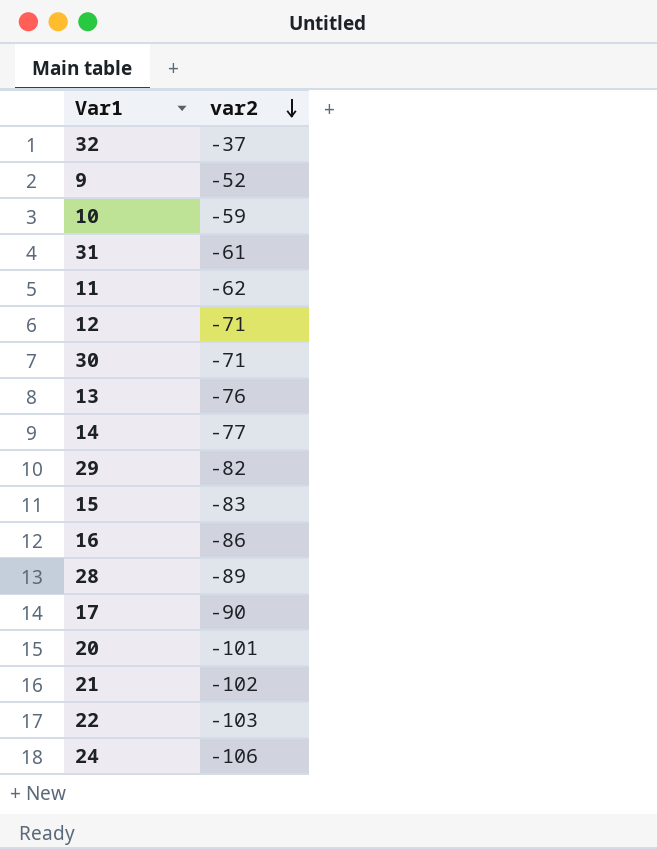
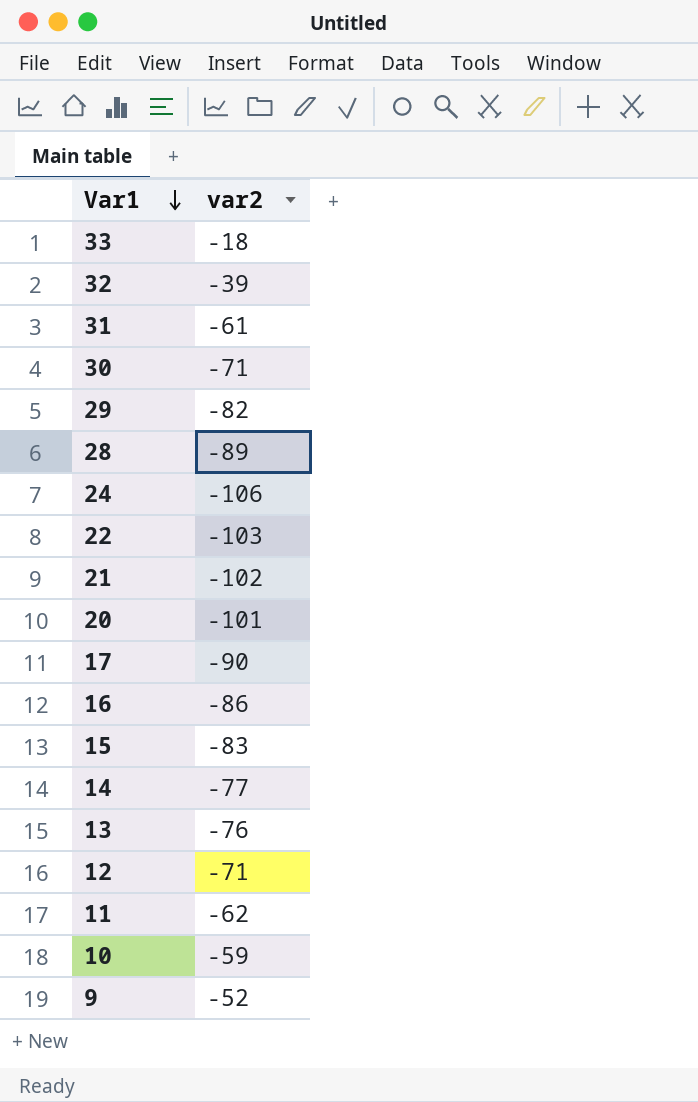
row order: var2 descending -> Var1 descending
row 33: none -> -18
32 | var2: -37 -> -39

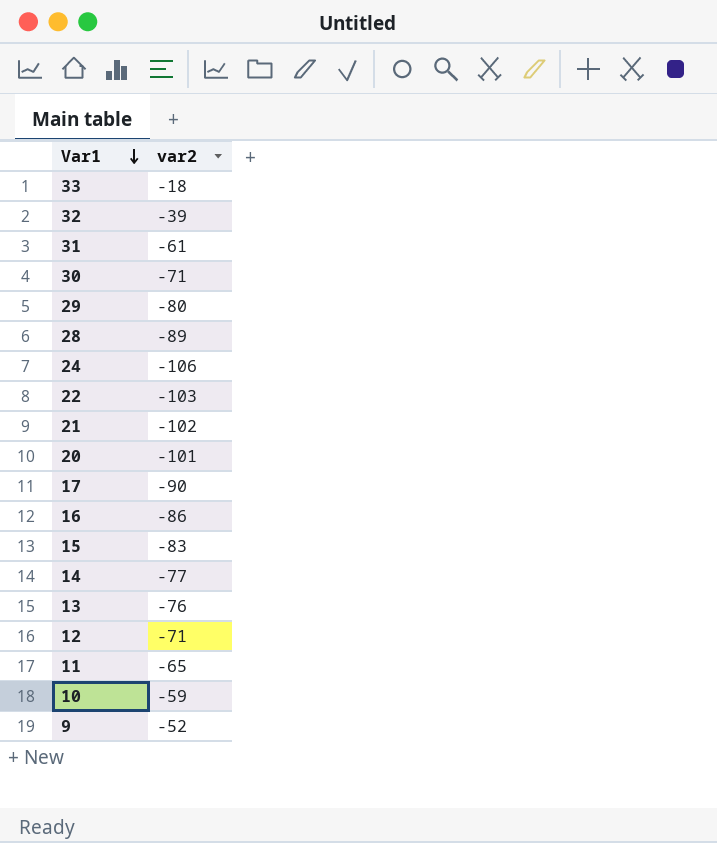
29 | var2: -82 -> -80
11 | var2: -62 -> -65

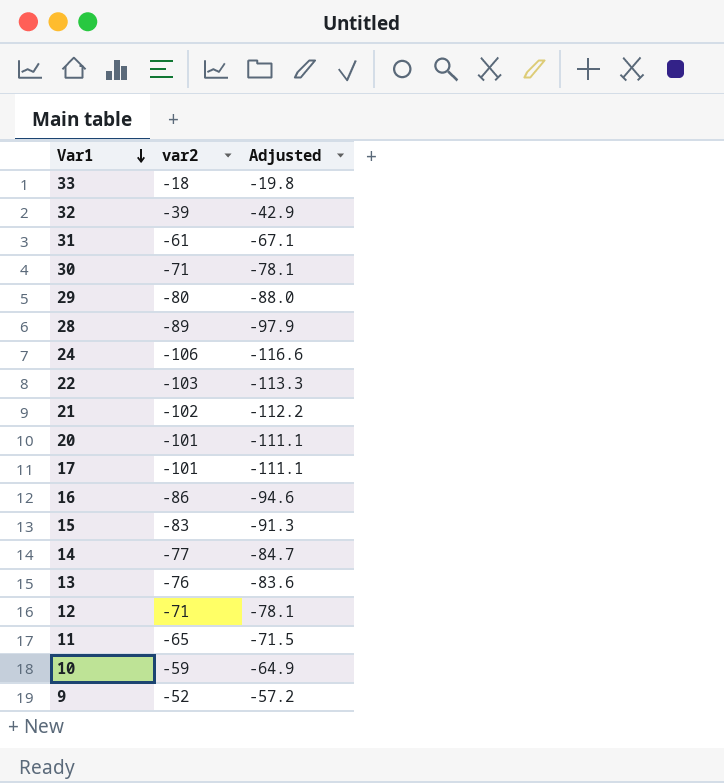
column Adjusted | formula: none -> [var2] * 1.1
17 | var2: -90 -> -101

